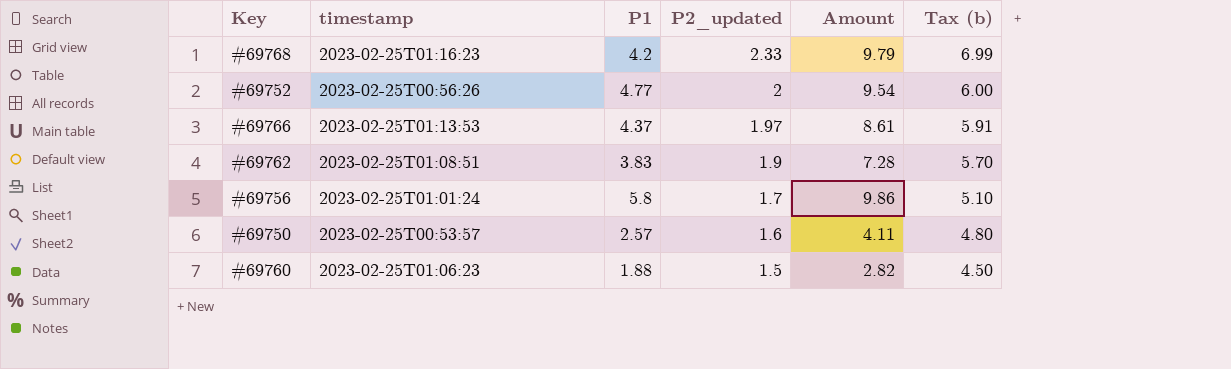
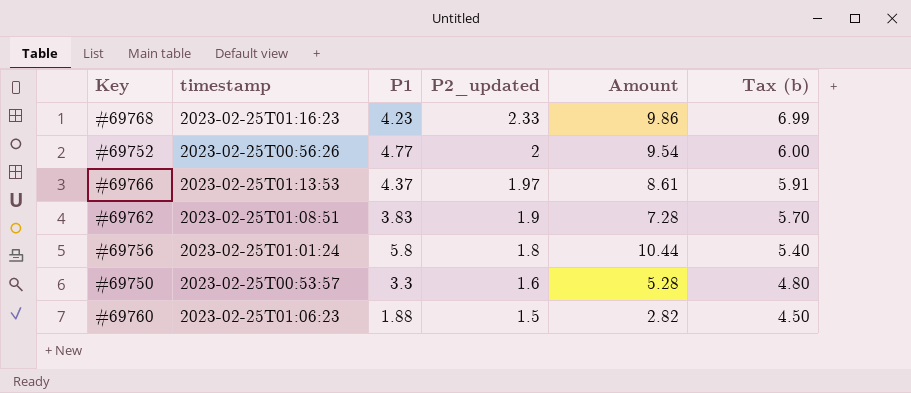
#69768 | P1: 4.2 -> 4.23
#69768 | Amount: 9.79 -> 9.86
#69756 | P2_updated: 1.7 -> 1.8
#69756 | Amount: 9.86 -> 10.44
#69756 | Tax (b): 5.10 -> 5.40
#69750 | P1: 2.57 -> 3.3
#69750 | Amount: 4.11 -> 5.28

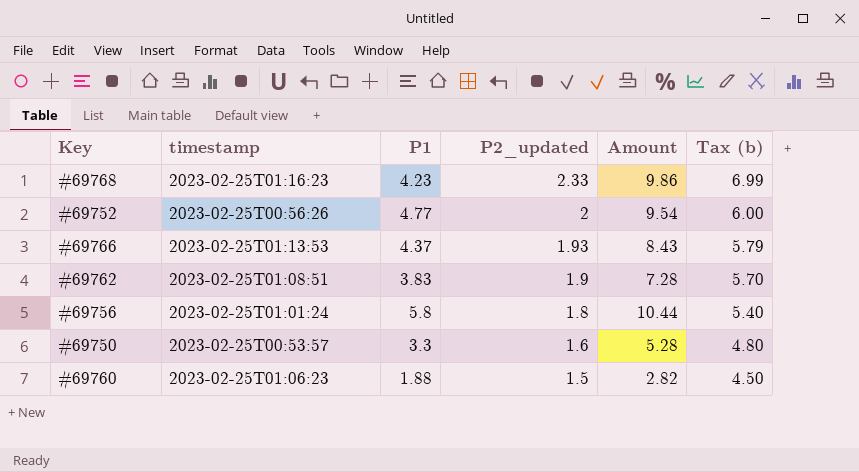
#69766 | P2_updated: 1.97 -> 1.93
#69766 | Amount: 8.61 -> 8.43
#69766 | Tax (b): 5.91 -> 5.79

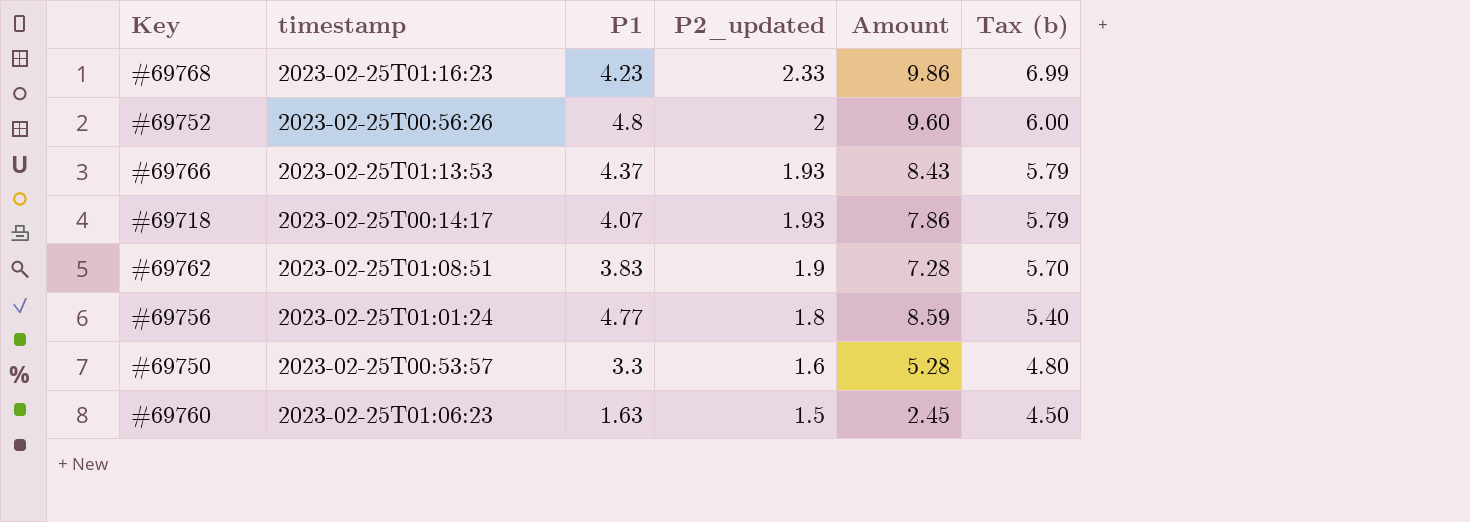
#69752 | P1: 4.77 -> 4.8
#69752 | Amount: 9.54 -> 9.60
row #69718: none -> 2023-02-25T00:14:17 | 4.07 | 1.93 | 7.86 | 5.79
#69756 | P1: 5.8 -> 4.77
#69756 | Amount: 10.44 -> 8.59
#69760 | P1: 1.88 -> 1.63
#69760 | Amount: 2.82 -> 2.45

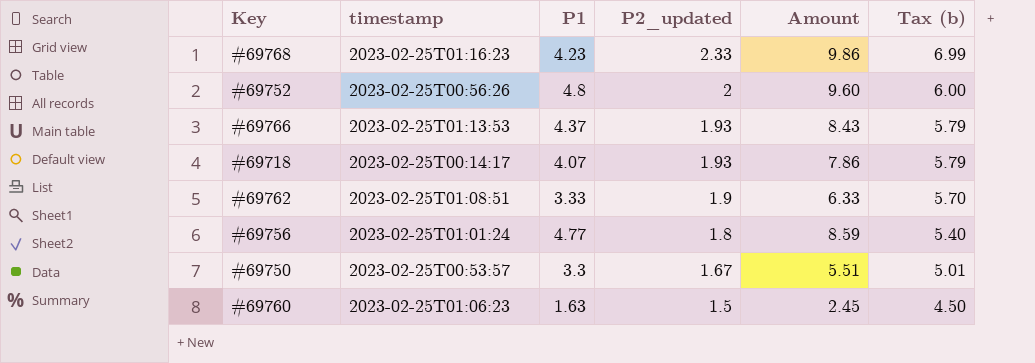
#69762 | P1: 3.83 -> 3.33
#69762 | Amount: 7.28 -> 6.33
#69750 | P2_updated: 1.6 -> 1.67
#69750 | Amount: 5.28 -> 5.51
#69750 | Tax (b): 4.80 -> 5.01

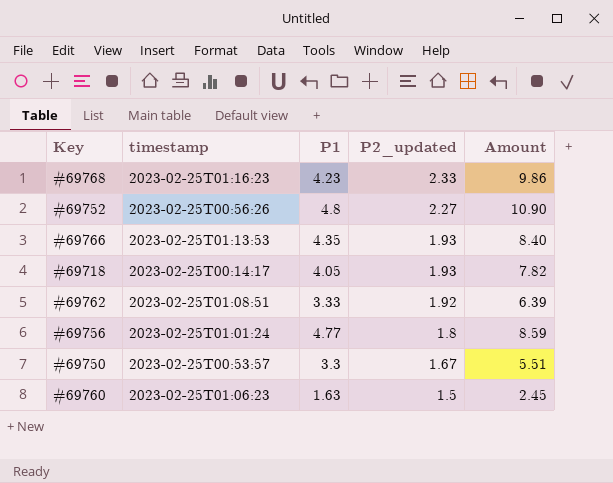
column Tax (b) | formula: [P2_updated] * 3 -> none
#69752 | P2_updated: 2 -> 2.27
#69752 | Amount: 9.60 -> 10.90
#69766 | P1: 4.37 -> 4.35
#69766 | Amount: 8.43 -> 8.40
#69718 | P1: 4.07 -> 4.05
#69718 | Amount: 7.86 -> 7.82
#69762 | P2_updated: 1.9 -> 1.92
#69762 | Amount: 6.33 -> 6.39

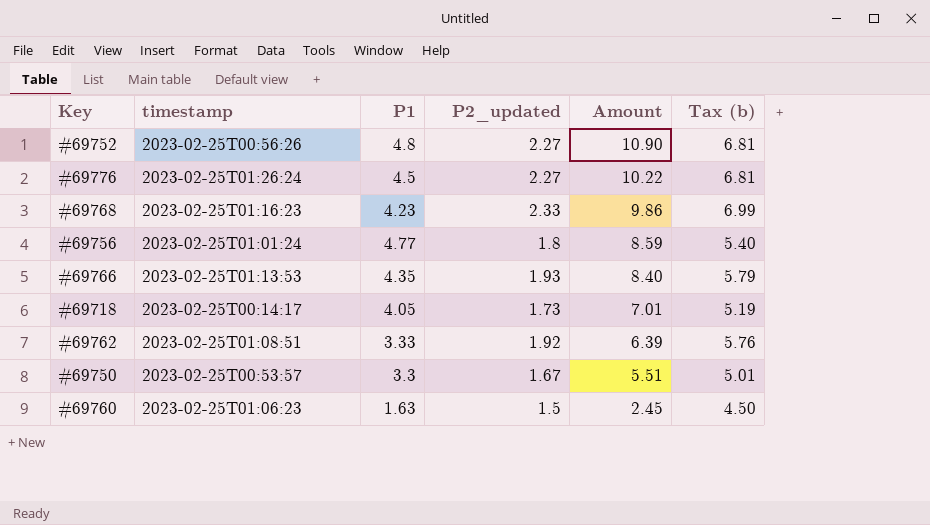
row order: P2_updated descending -> Amount descending
column Tax (b) | formula: none -> [P2_updated] * 3
row #69776: none -> 2023-02-25T01:26:24 | 4.5 | 2.27 | 10.22 | 6.81
#69718 | P2_updated: 1.93 -> 1.73
#69718 | Amount: 7.82 -> 7.01

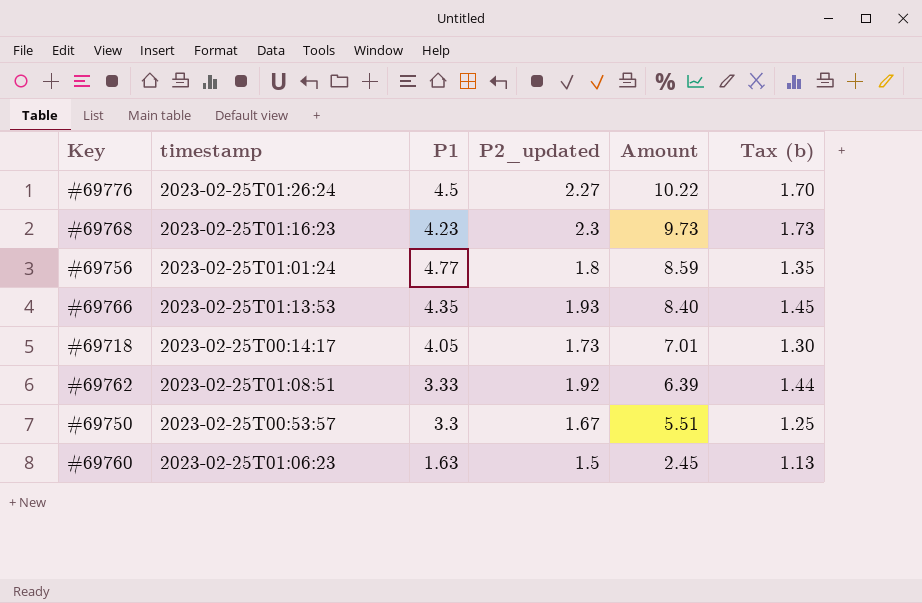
column Tax (b) | formula: [P2_updated] * 3 -> [P2_updated] * 0.75
row #69752: 2023-02-25T00:56:26 | 4.8 | 2.27 | 10.90 | 6.81 -> none
#69768 | P2_updated: 2.33 -> 2.3
#69768 | Amount: 9.86 -> 9.73

